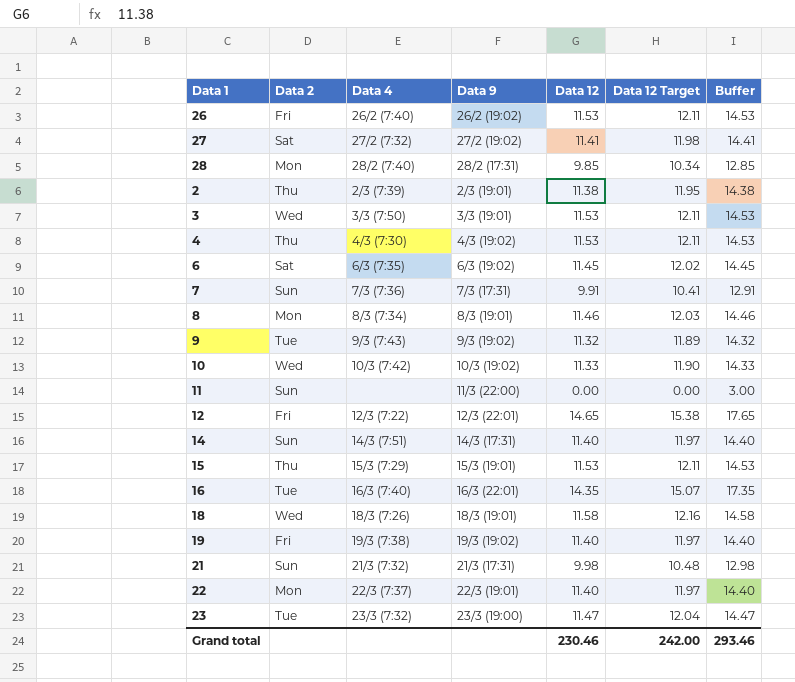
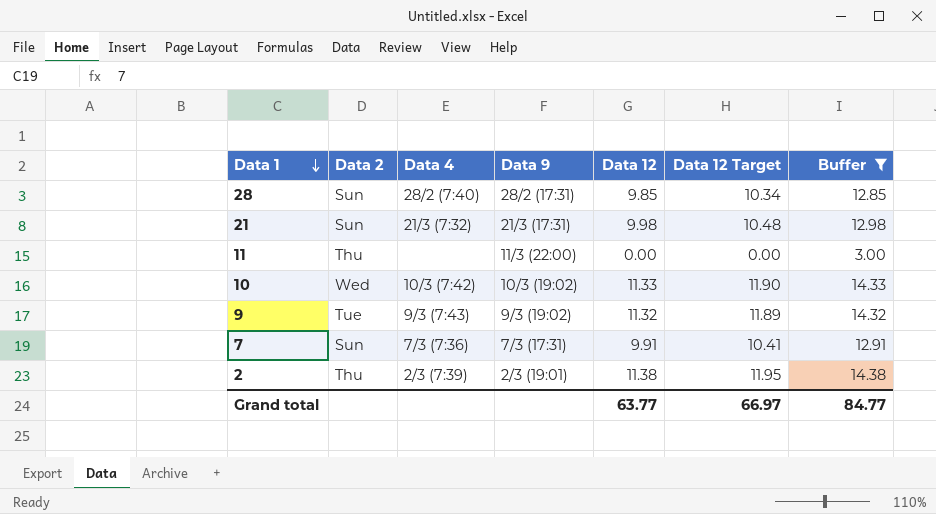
filter: none -> Buffer <= 14.38
row order: none -> Data 1 descending
28 | Data 2: Mon -> Sun
11 | Data 2: Sun -> Thu
Grand total | Data 12: 230.46 -> 63.77
Grand total | Data 12 Target: 242.00 -> 66.97
Grand total | Buffer: 293.46 -> 84.77

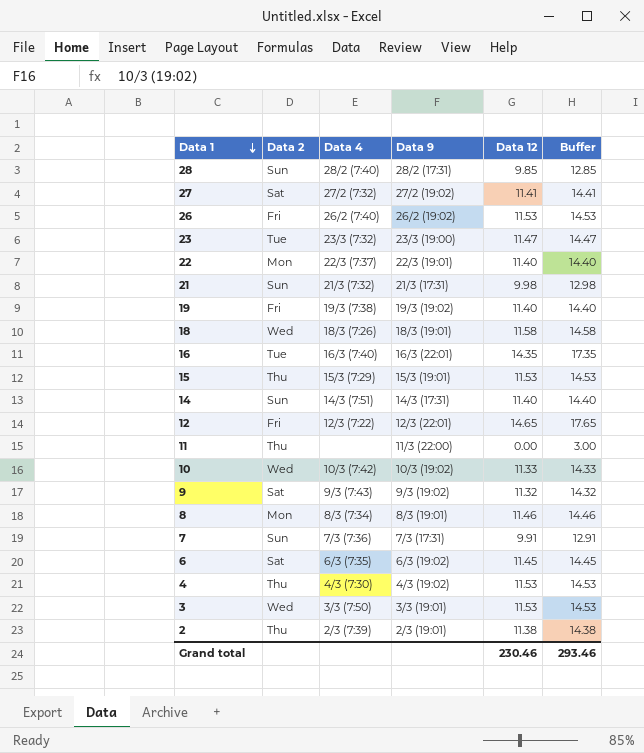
filter: Buffer <= 14.38 -> none
column Data 12 Target | formula: [Data 12] * 1.05 -> none
9 | Data 2: Tue -> Sat
Grand total | Data 12: 63.77 -> 230.46
Grand total | Buffer: 84.77 -> 293.46

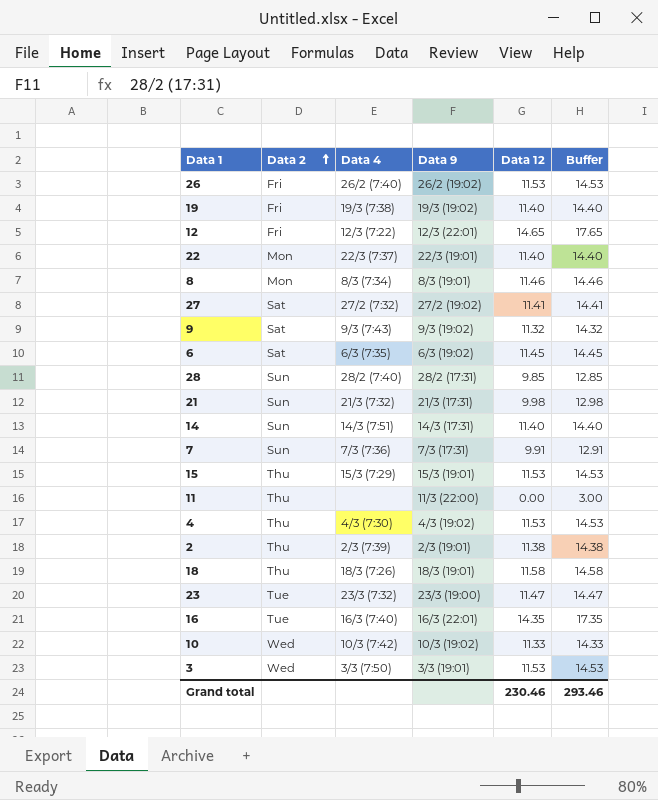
row order: Data 1 descending -> Data 2 ascending
18 | Data 2: Wed -> Thu

